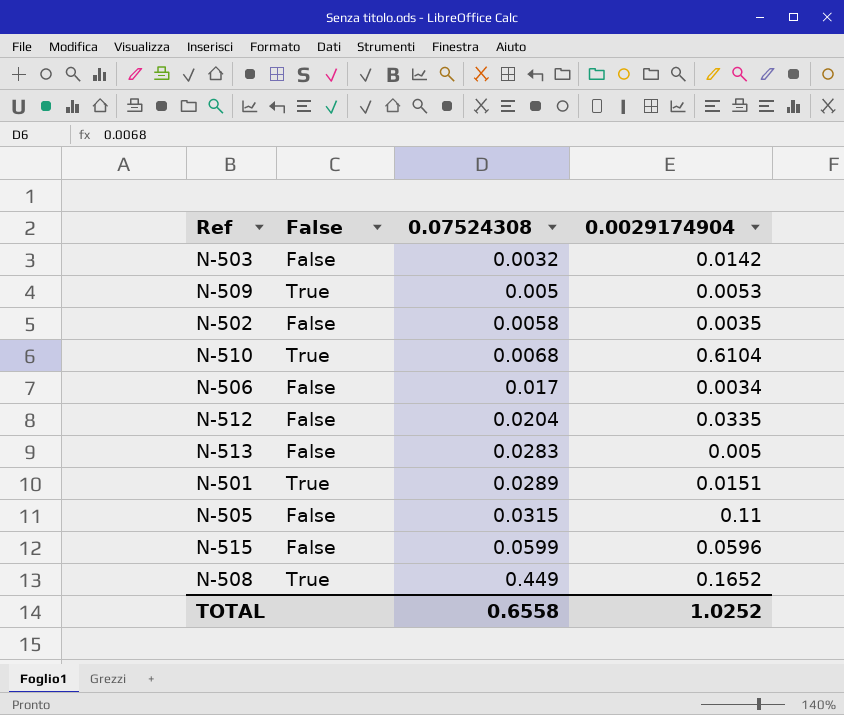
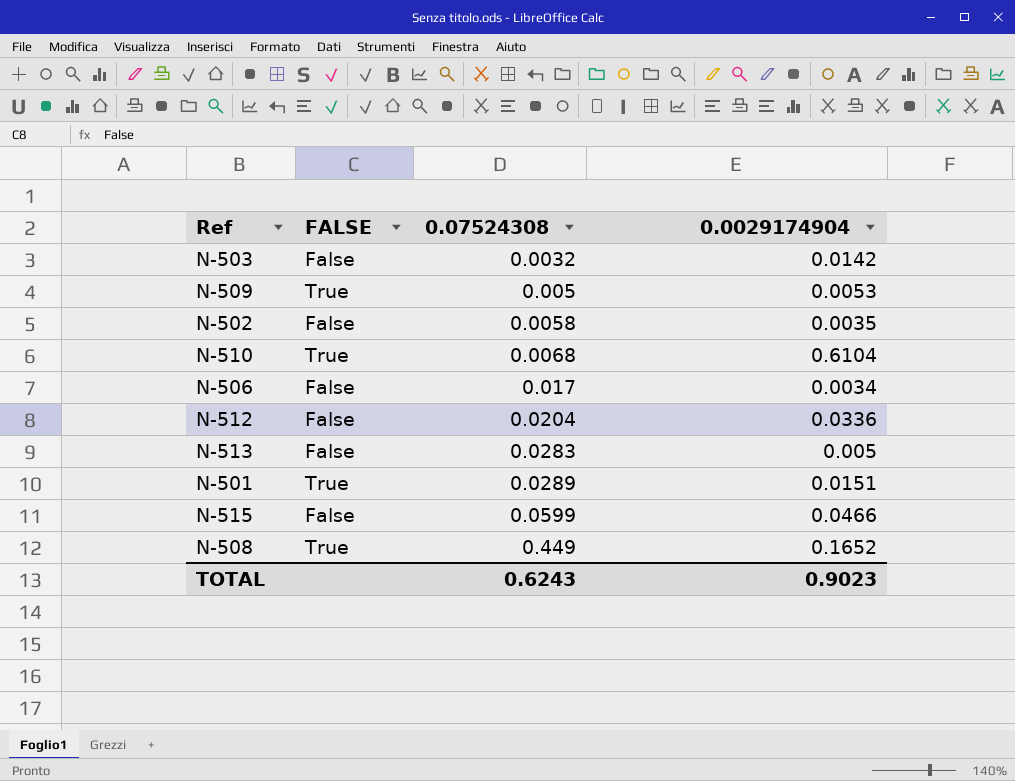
column name: False -> FALSE
row N-505: False | 0.0315 | 0.11 -> none
N-512 | 0.0029174904: 0.0335 -> 0.0336
N-515 | 0.0029174904: 0.0596 -> 0.0466
TOTAL | 0.07524308: 0.6558 -> 0.6243
TOTAL | 0.0029174904: 1.0252 -> 0.9023

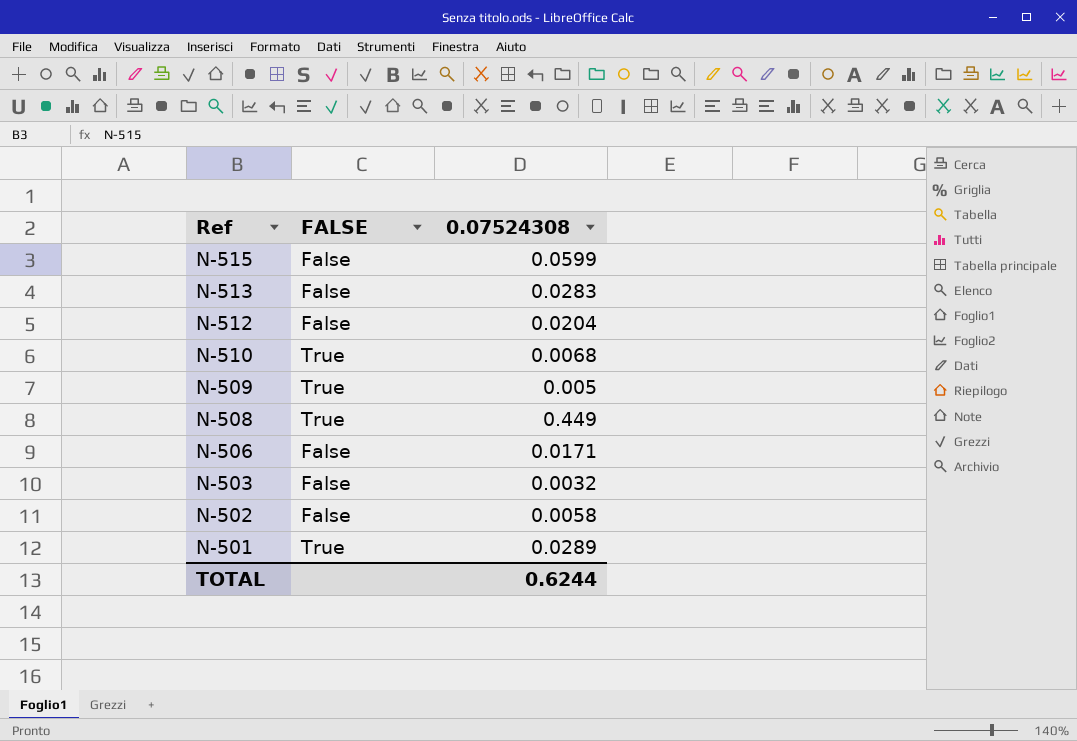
row order: 0.07524308 ascending -> Ref descending
column 0.0029174904 | position: 4 -> none
N-506 | 0.07524308: 0.017 -> 0.0171
TOTAL | 0.07524308: 0.6243 -> 0.6244

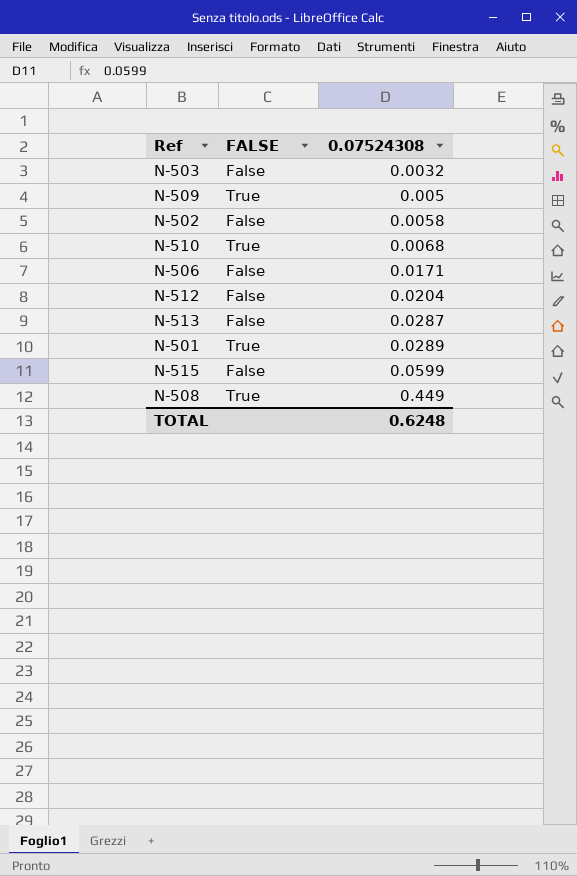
row order: Ref descending -> 0.07524308 ascending
N-513 | 0.07524308: 0.0283 -> 0.0287
TOTAL | 0.07524308: 0.6244 -> 0.6248

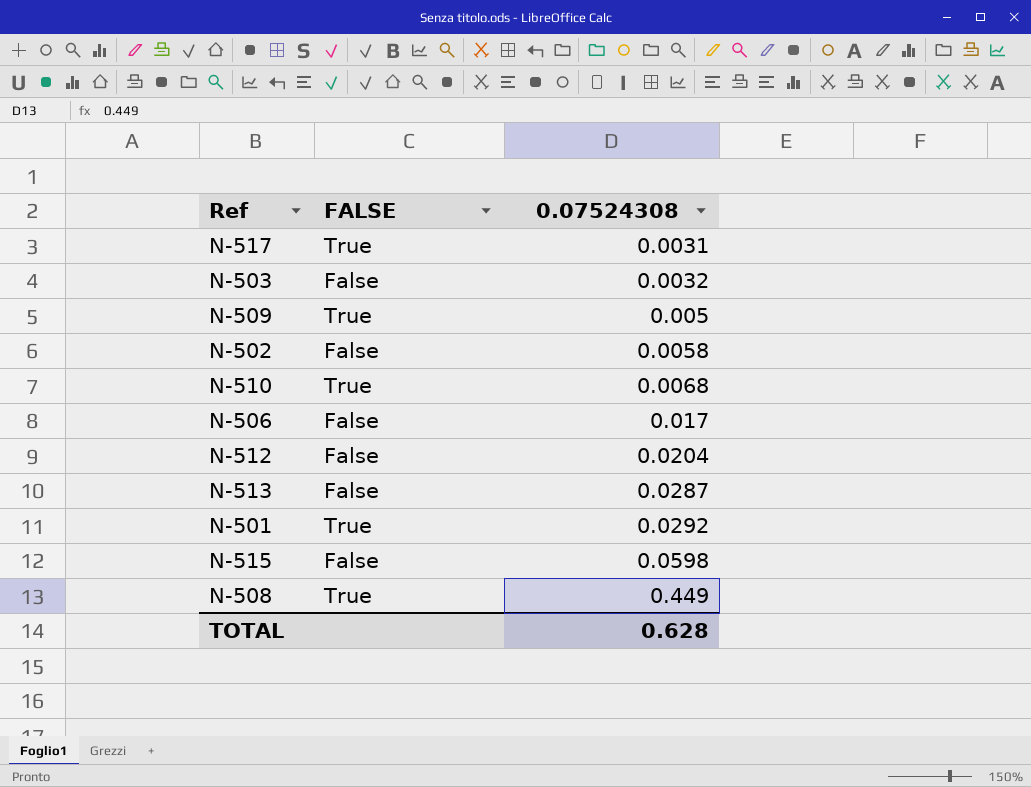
row N-517: none -> True | 0.0031
N-506 | 0.07524308: 0.0171 -> 0.017
N-501 | 0.07524308: 0.0289 -> 0.0292
N-515 | 0.07524308: 0.0599 -> 0.0598
TOTAL | 0.07524308: 0.6248 -> 0.628

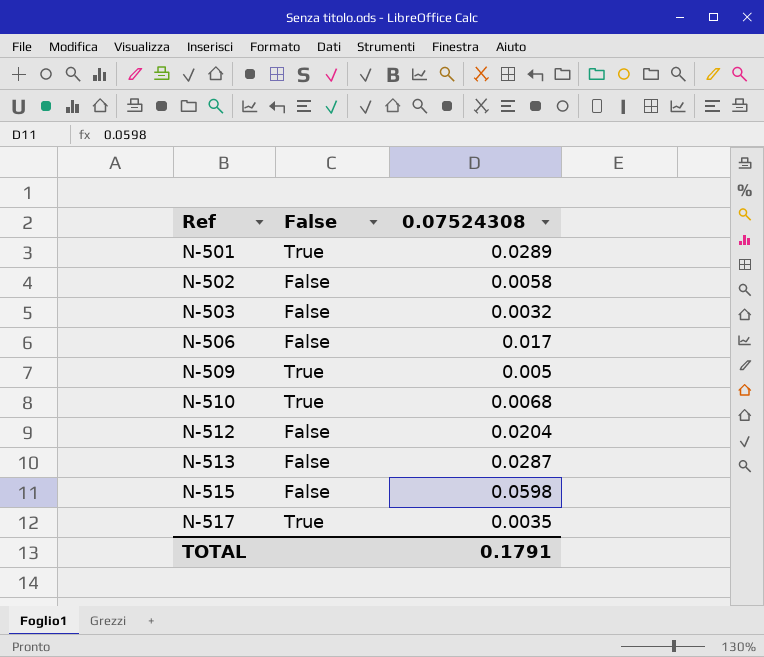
row order: 0.07524308 ascending -> Ref ascending
column name: FALSE -> False
row N-508: True | 0.449 -> none
N-501 | 0.07524308: 0.0292 -> 0.0289
N-517 | 0.07524308: 0.0031 -> 0.0035
TOTAL | 0.07524308: 0.628 -> 0.1791

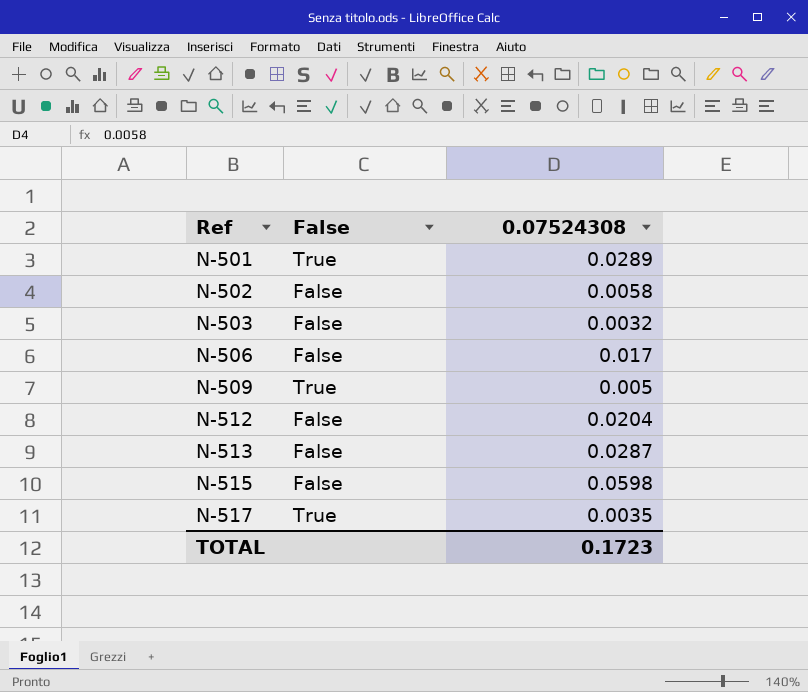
row N-510: True | 0.0068 -> none
TOTAL | 0.07524308: 0.1791 -> 0.1723

